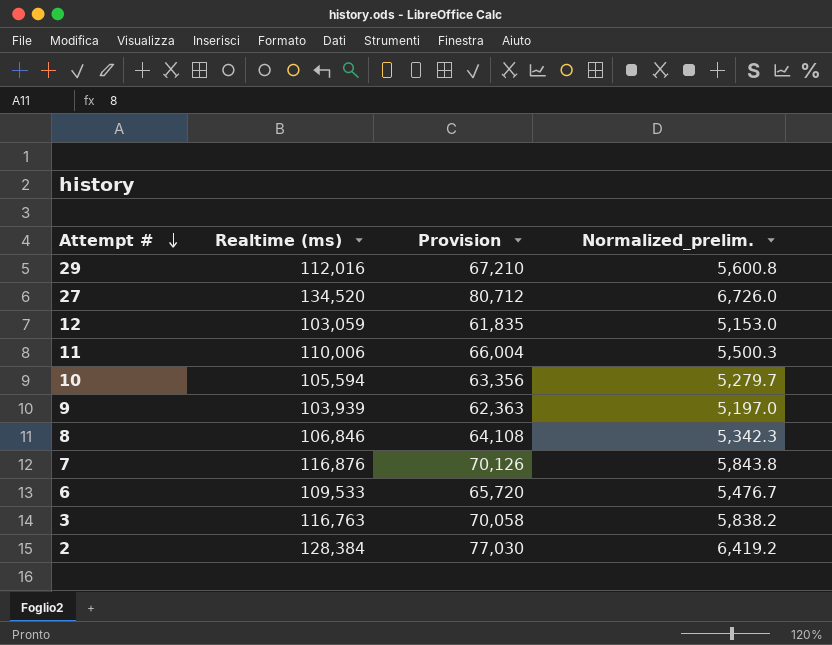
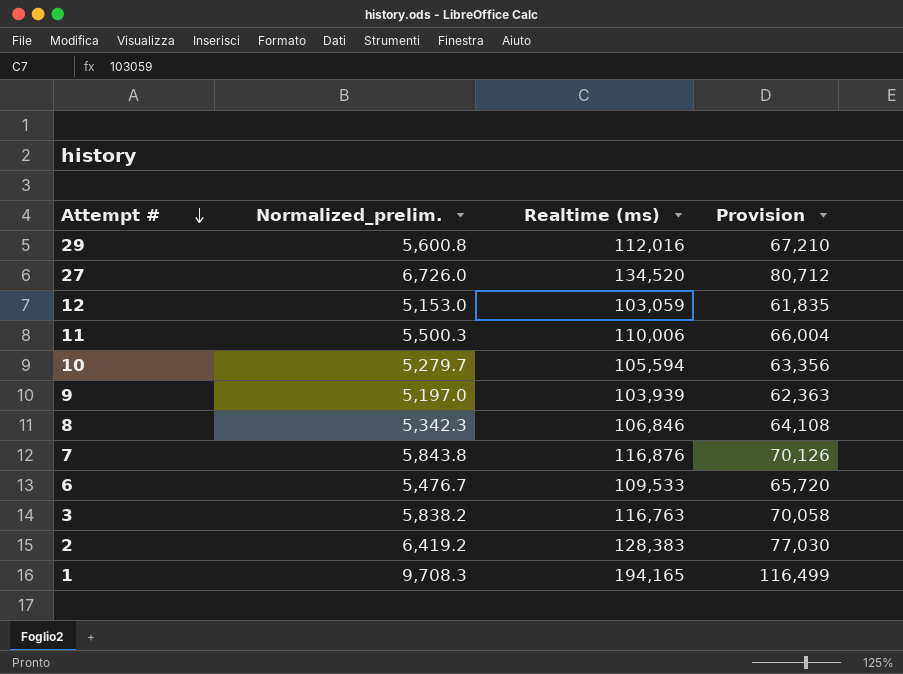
column Normalized_prelim. | position: 4 -> 2
2 | Realtime (ms): 128,384 -> 128,383
row 1: none -> 9,708.3 | 194,165 | 116,499

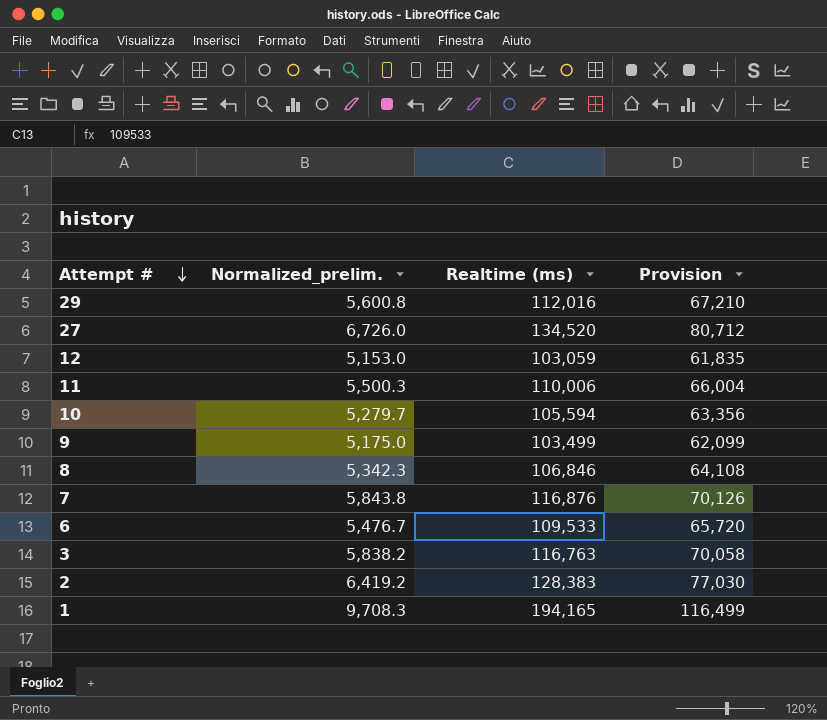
9 | Normalized_prelim.: 5,197.0 -> 5,175.0
9 | Realtime (ms): 103,939 -> 103,499
9 | Provision: 62,363 -> 62,099

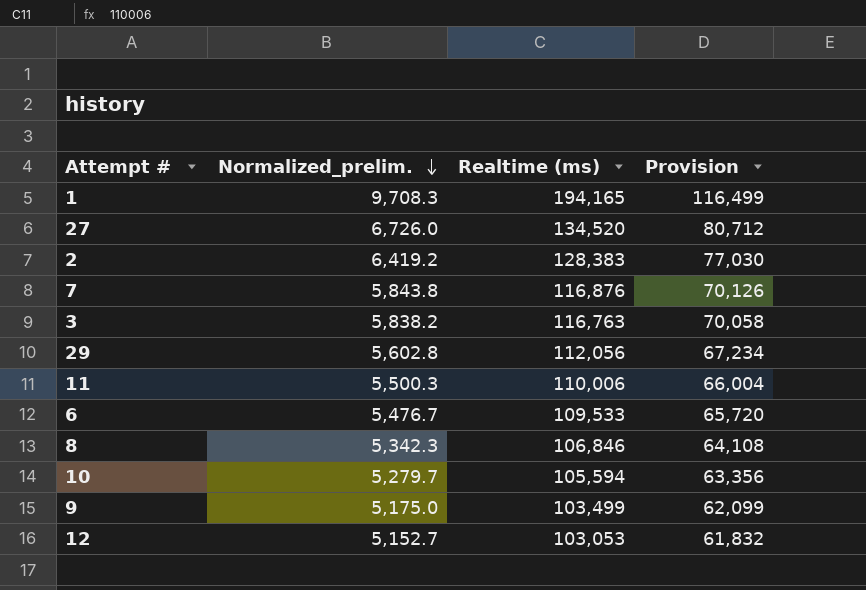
row order: Attempt # descending -> Normalized_prelim. descending
29 | Normalized_prelim.: 5,600.8 -> 5,602.8
29 | Realtime (ms): 112,016 -> 112,056
29 | Provision: 67,210 -> 67,234
12 | Normalized_prelim.: 5,153.0 -> 5,152.7
12 | Realtime (ms): 103,059 -> 103,053
12 | Provision: 61,835 -> 61,832

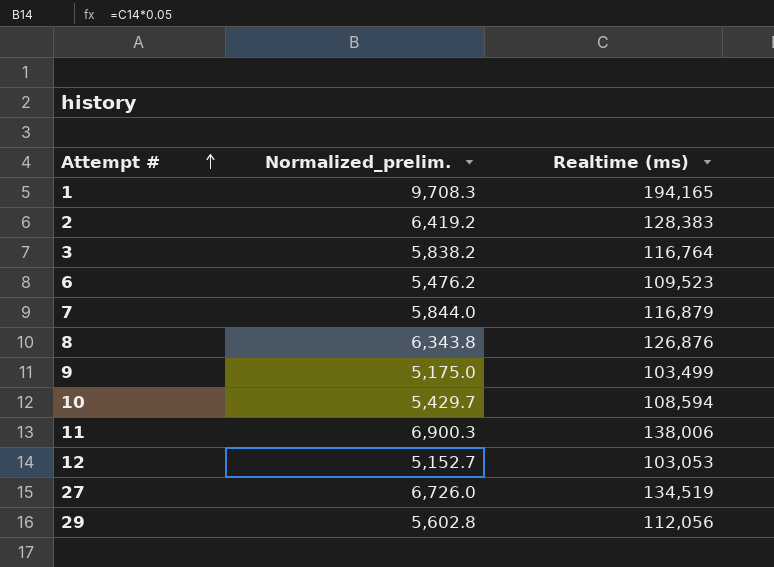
row order: Normalized_prelim. descending -> Attempt # ascending
column Provision | formula: [Realtime (ms)] * 0.6 -> none
3 | Realtime (ms): 116,763 -> 116,764
6 | Normalized_prelim.: 5,476.7 -> 5,476.2
6 | Realtime (ms): 109,533 -> 109,523
7 | Normalized_prelim.: 5,843.8 -> 5,844.0
7 | Realtime (ms): 116,876 -> 116,879
8 | Normalized_prelim.: 5,342.3 -> 6,343.8
8 | Realtime (ms): 106,846 -> 126,876
10 | Normalized_prelim.: 5,279.7 -> 5,429.7
10 | Realtime (ms): 105,594 -> 108,594
11 | Normalized_prelim.: 5,500.3 -> 6,900.3
11 | Realtime (ms): 110,006 -> 138,006
27 | Realtime (ms): 134,520 -> 134,519

